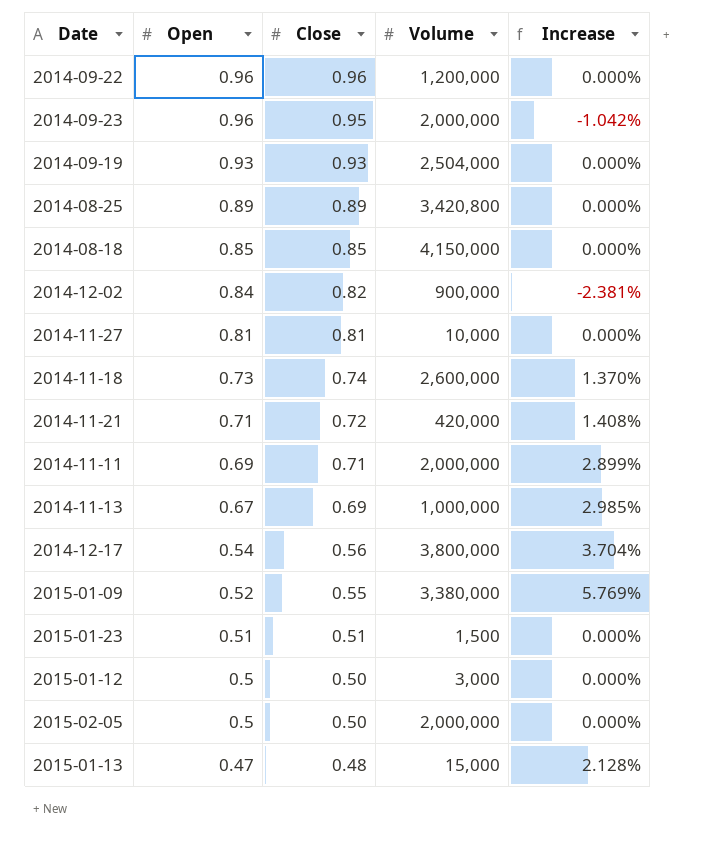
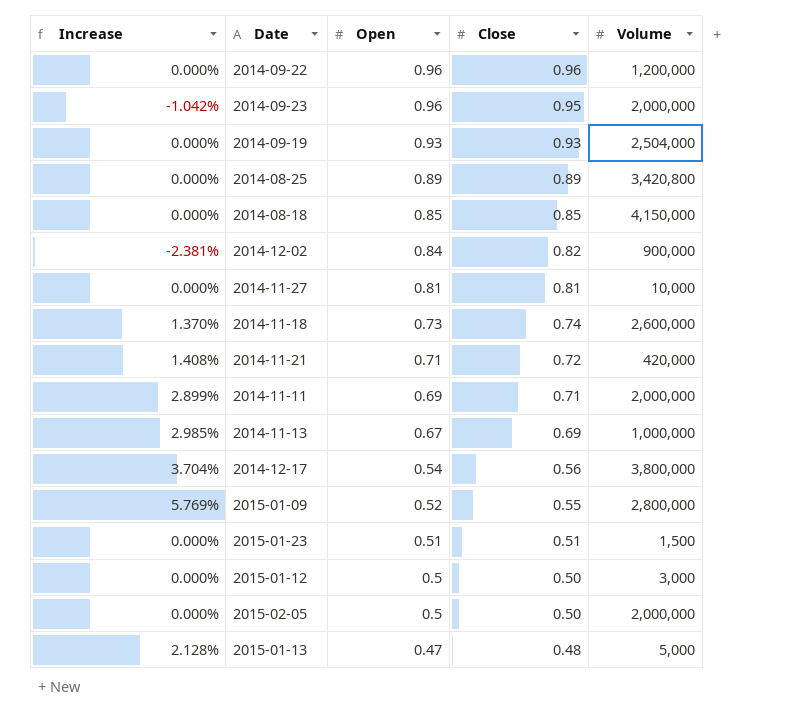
column Increase | position: 5 -> 1
2015-01-09 | Volume: 3,380,000 -> 2,800,000
2015-01-13 | Volume: 15,000 -> 5,000

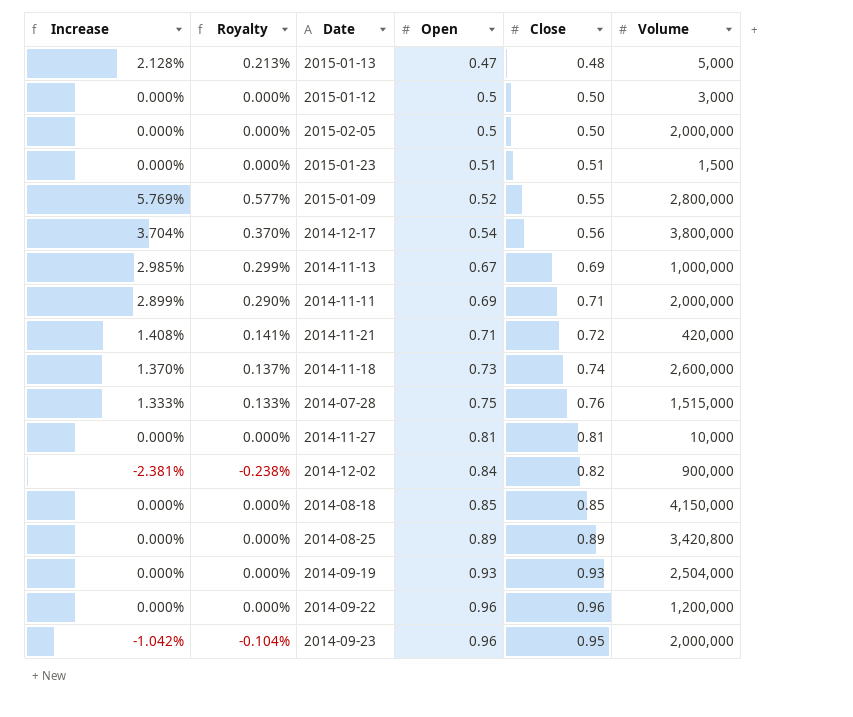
row order: Open descending -> Open ascending
column Royalty | formula: none -> [Increase] * 0.1
row 2014-07-28: none -> 1.333% | 0.133% | 0.75 | 0.76 | 1,515,000

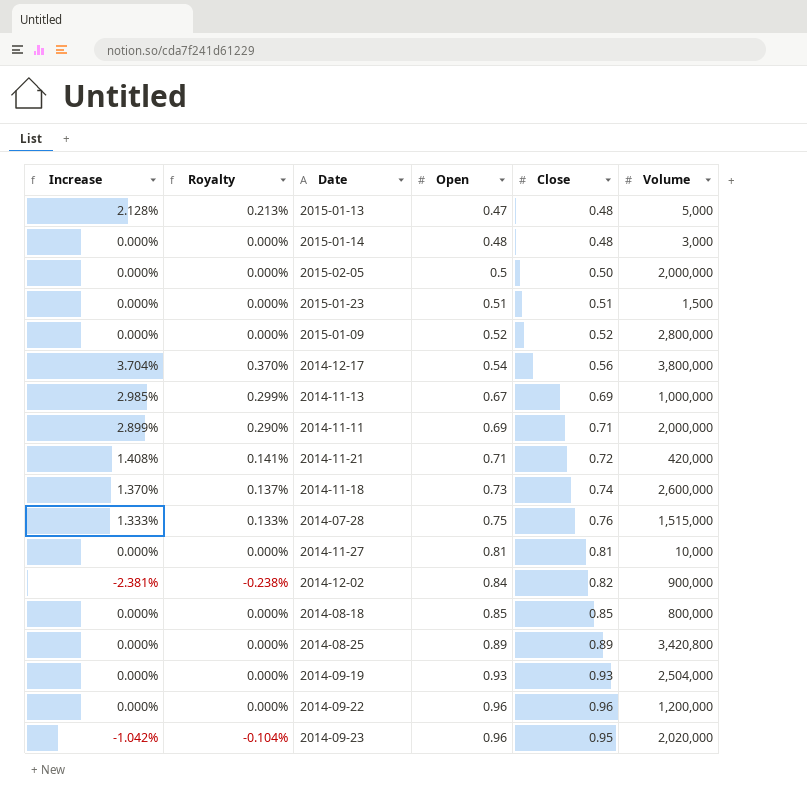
row 2015-01-12: 0.000% | 0.000% | 0.5 | 0.50 | 3,000 -> none
row 2015-01-14: none -> 0.000% | 0.000% | 0.48 | 0.48 | 3,000
2015-01-09 | Increase: 5.769% -> 0.000%
2015-01-09 | Royalty: 0.577% -> 0.000%
2015-01-09 | Close: 0.55 -> 0.52
2014-08-18 | Volume: 4,150,000 -> 800,000
2014-09-23 | Volume: 2,000,000 -> 2,020,000

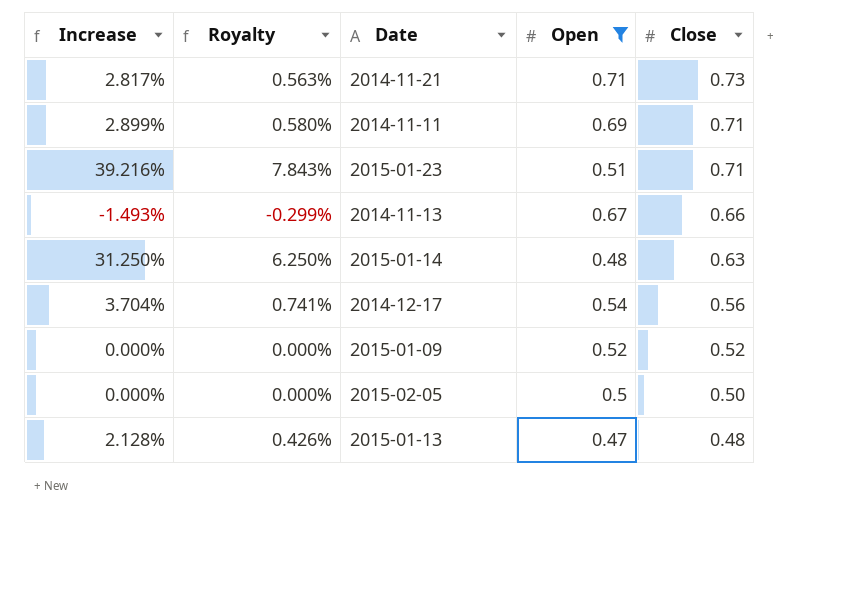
filter: none -> Open <= 0.71
row order: Open ascending -> Close descending
column Volume | position: 6 -> none
column Royalty | formula: [Increase] * 0.1 -> [Increase] * 0.2
2014-11-21 | Increase: 1.408% -> 2.817%
2014-11-21 | Close: 0.72 -> 0.73
2015-01-23 | Increase: 0.000% -> 39.216%
2015-01-23 | Close: 0.51 -> 0.71
2014-11-13 | Increase: 2.985% -> -1.493%
2014-11-13 | Close: 0.69 -> 0.66
2015-01-14 | Increase: 0.000% -> 31.250%
2015-01-14 | Close: 0.48 -> 0.63

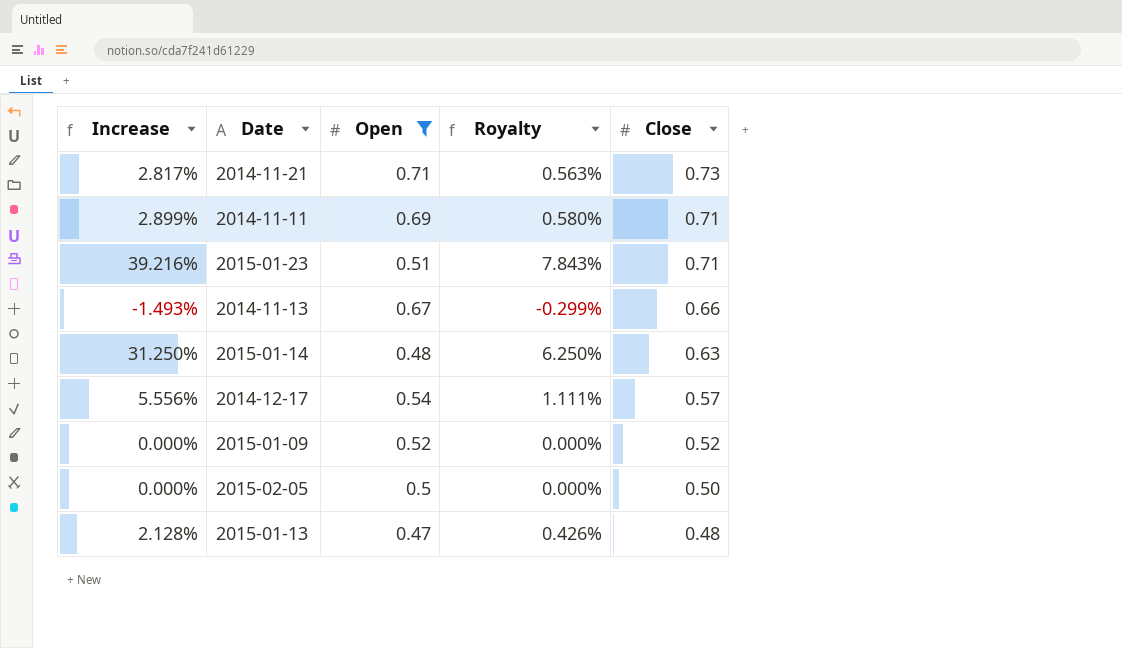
column Royalty | position: 2 -> 4
2014-12-17 | Increase: 3.704% -> 5.556%
2014-12-17 | Royalty: 0.741% -> 1.111%
2014-12-17 | Close: 0.56 -> 0.57

